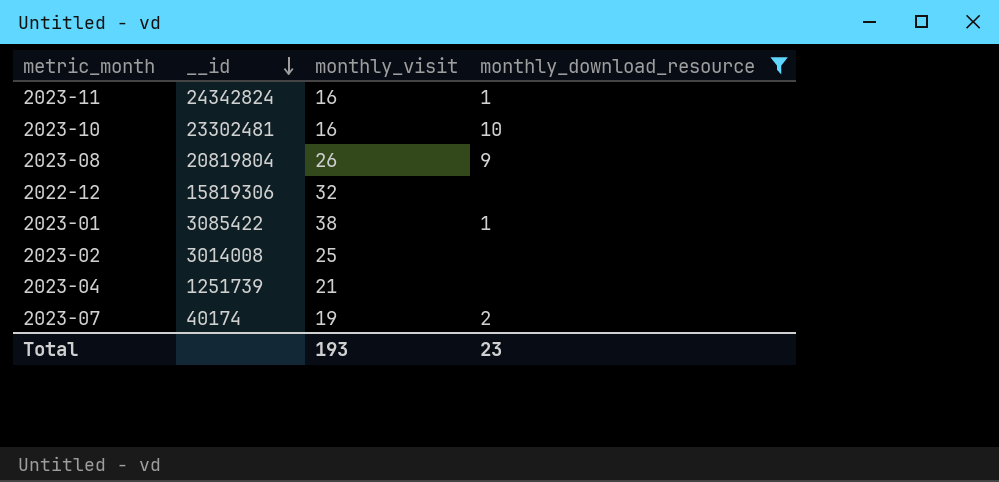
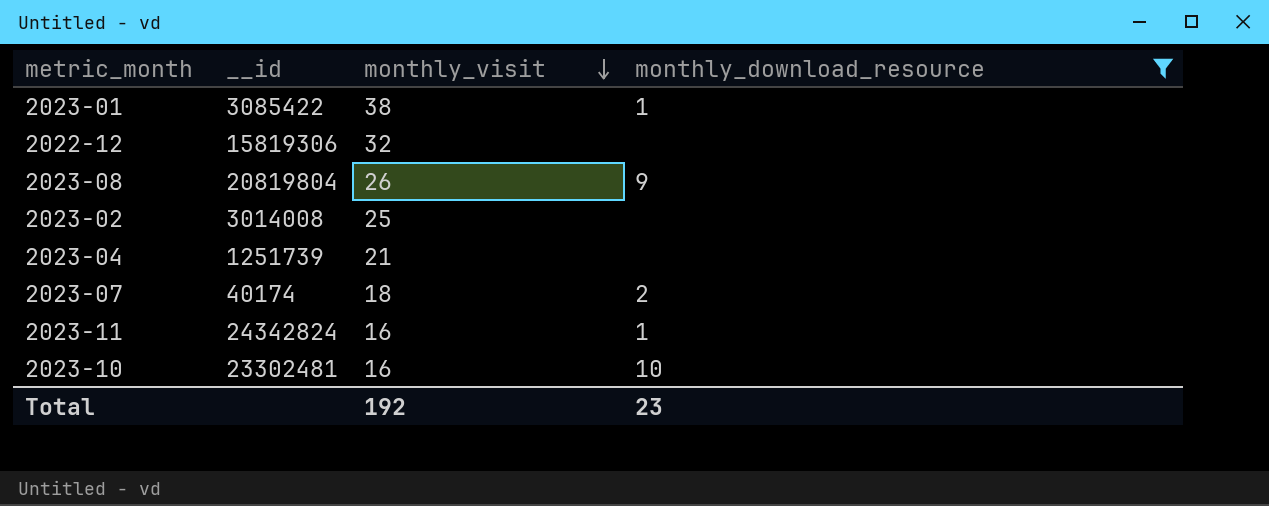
row order: __id descending -> monthly_visit descending
2023-07 | monthly_visit: 19 -> 18
Total | monthly_visit: 193 -> 192

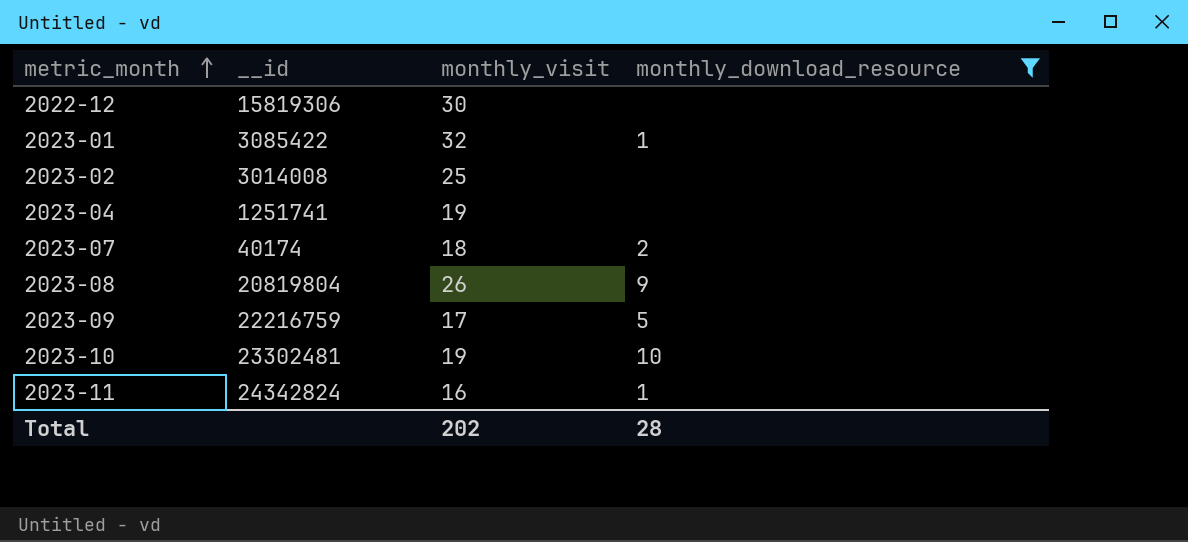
row order: monthly_visit descending -> metric_month ascending
2022-12 | monthly_visit: 32 -> 30
2023-01 | monthly_visit: 38 -> 32
2023-04 | __id: 1251739 -> 1251741
2023-04 | monthly_visit: 21 -> 19
row 2023-09: none -> 22216759 | 17 | 5
2023-10 | monthly_visit: 16 -> 19
Total | monthly_visit: 192 -> 202
Total | monthly_download_resource: 23 -> 28

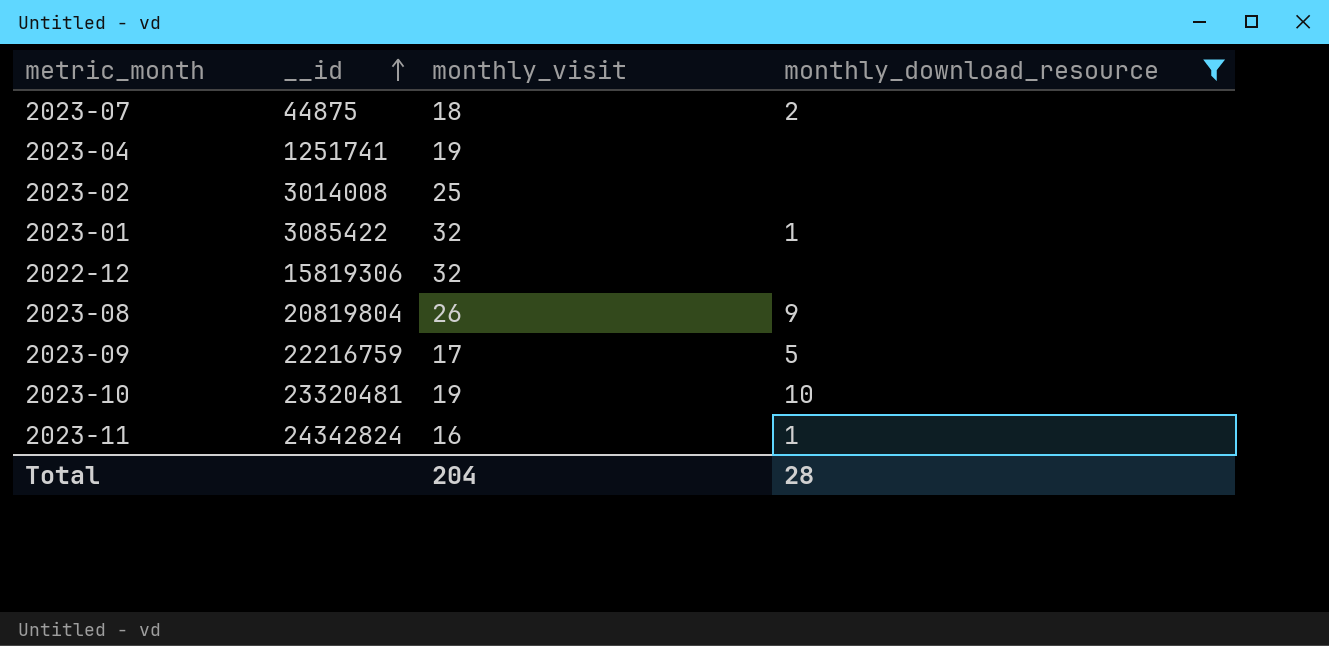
row order: metric_month ascending -> __id ascending
2023-07 | __id: 40174 -> 44875
2022-12 | monthly_visit: 30 -> 32
2023-10 | __id: 23302481 -> 23320481
Total | monthly_visit: 202 -> 204

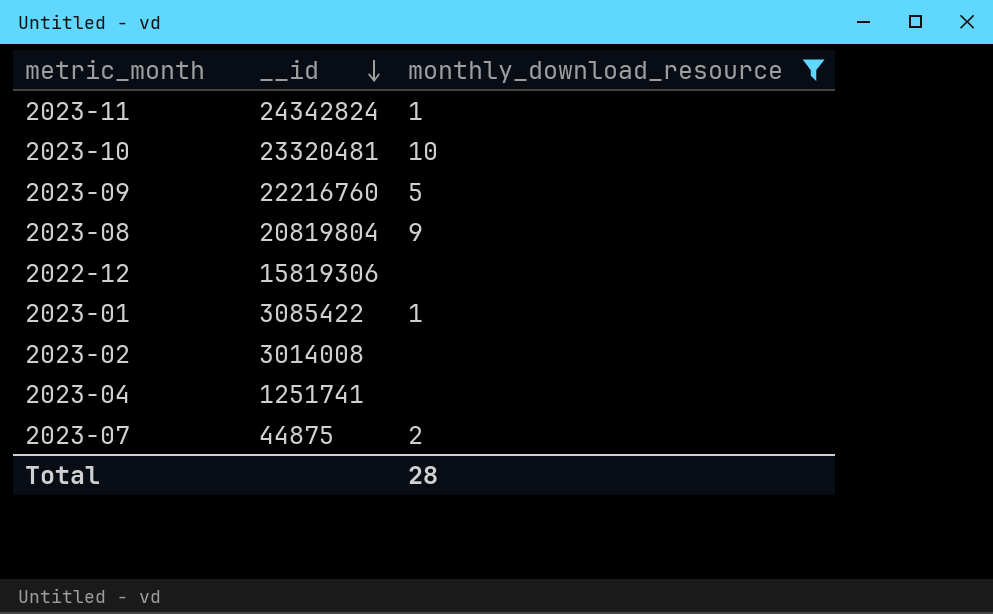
row order: __id ascending -> __id descending
column monthly_visit | position: 3 -> none
2023-09 | __id: 22216759 -> 22216760

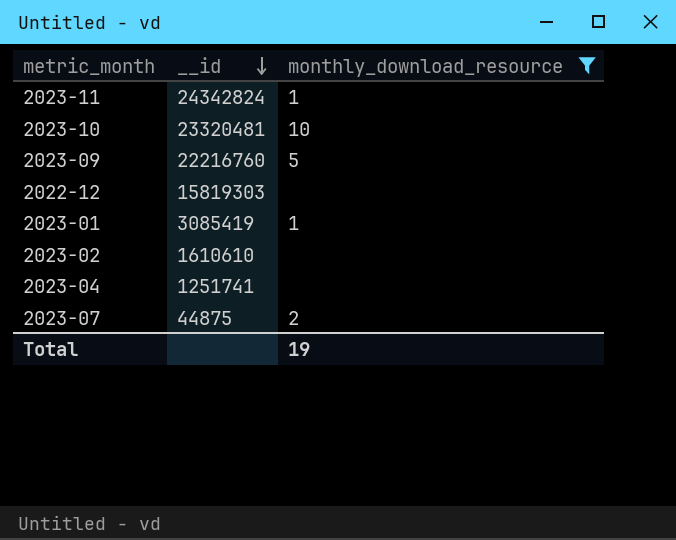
row 2023-08: 20819804 | 9 -> none
2022-12 | __id: 15819306 -> 15819303
2023-01 | __id: 3085422 -> 3085419
2023-02 | __id: 3014008 -> 1610610
Total | monthly_download_resource: 28 -> 19

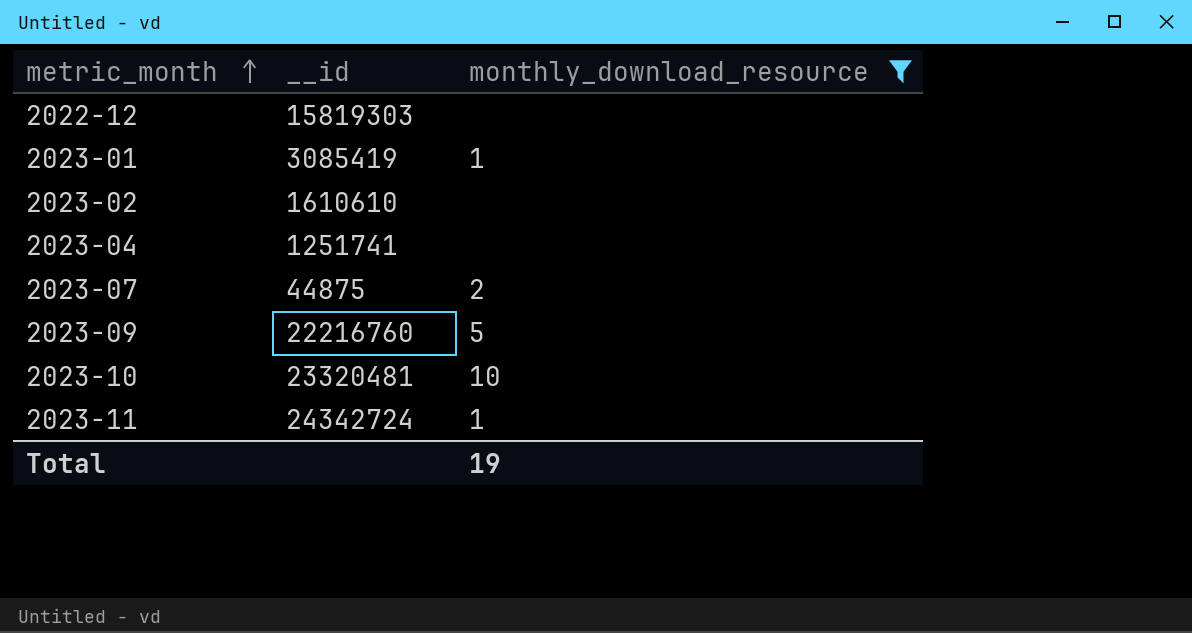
row order: __id descending -> metric_month ascending
2023-11 | __id: 24342824 -> 24342724

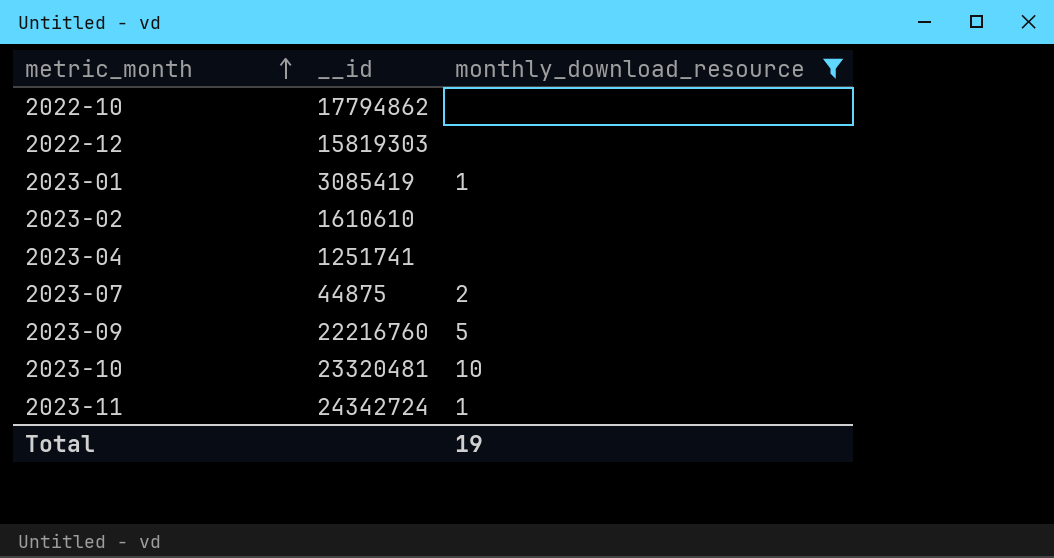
row 2022-10: none -> 17794862 | none

